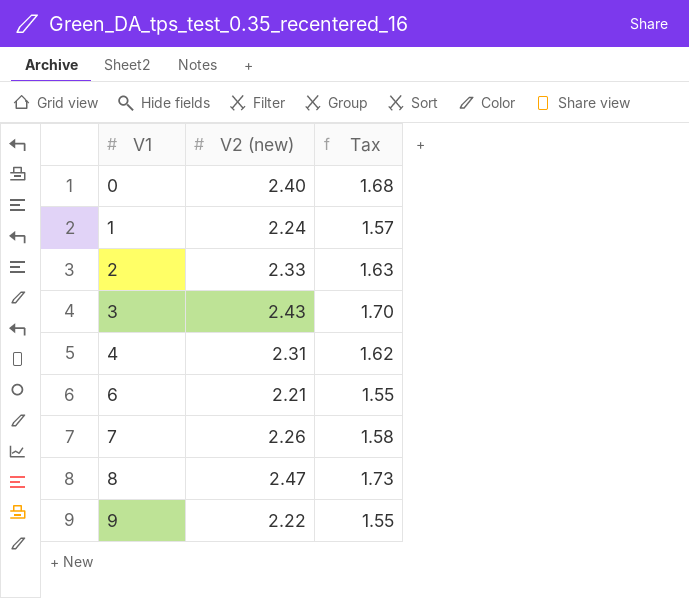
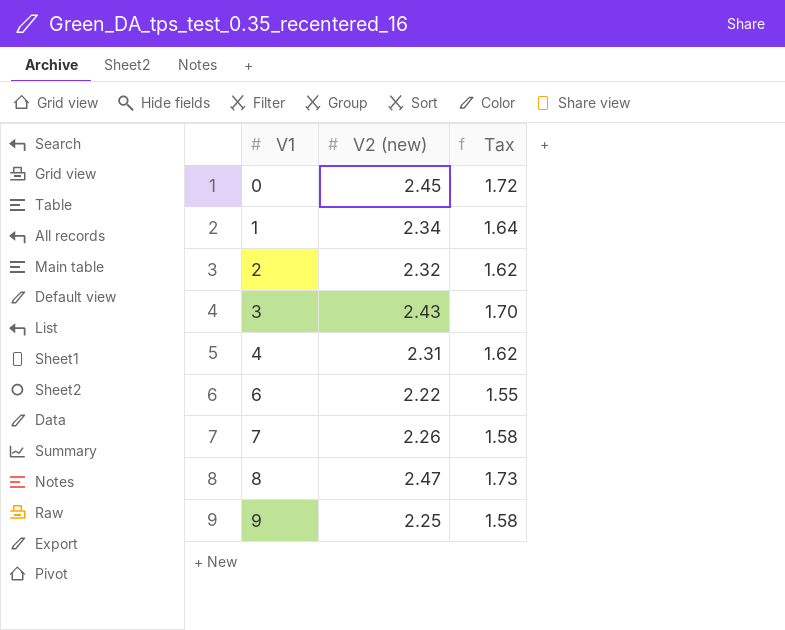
0 | V2 (new): 2.40 -> 2.45
0 | Tax: 1.68 -> 1.72
1 | V2 (new): 2.24 -> 2.34
1 | Tax: 1.57 -> 1.64
2 | V2 (new): 2.33 -> 2.32
2 | Tax: 1.63 -> 1.62
6 | V2 (new): 2.21 -> 2.22
9 | V2 (new): 2.22 -> 2.25
9 | Tax: 1.55 -> 1.58

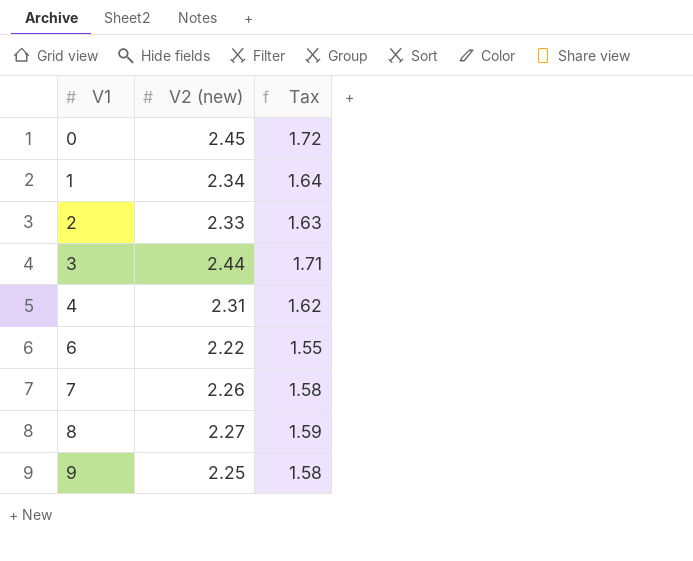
2 | V2 (new): 2.32 -> 2.33
2 | Tax: 1.62 -> 1.63
3 | V2 (new): 2.43 -> 2.44
3 | Tax: 1.70 -> 1.71
8 | V2 (new): 2.47 -> 2.27
8 | Tax: 1.73 -> 1.59

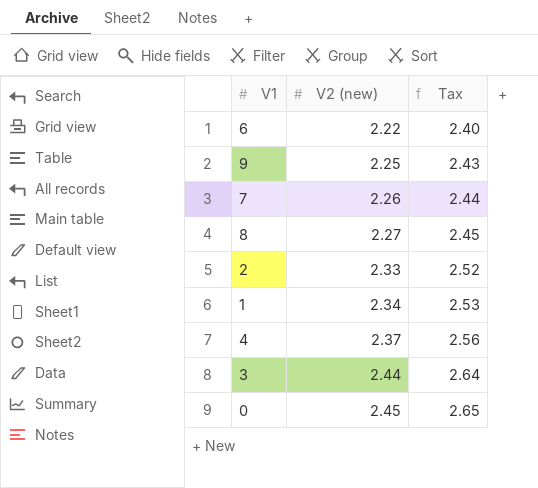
row order: V1 ascending -> V2 (new) ascending
column Tax | formula: [V2 (new)] * 0.7 -> [V2 (new)] * 1.08
4 | V2 (new): 2.31 -> 2.37

